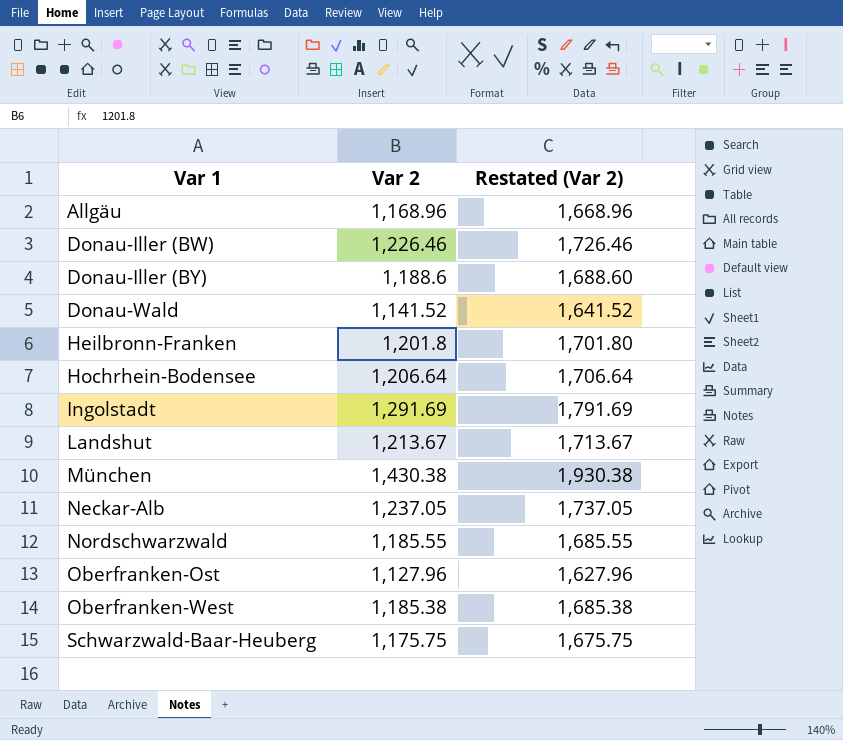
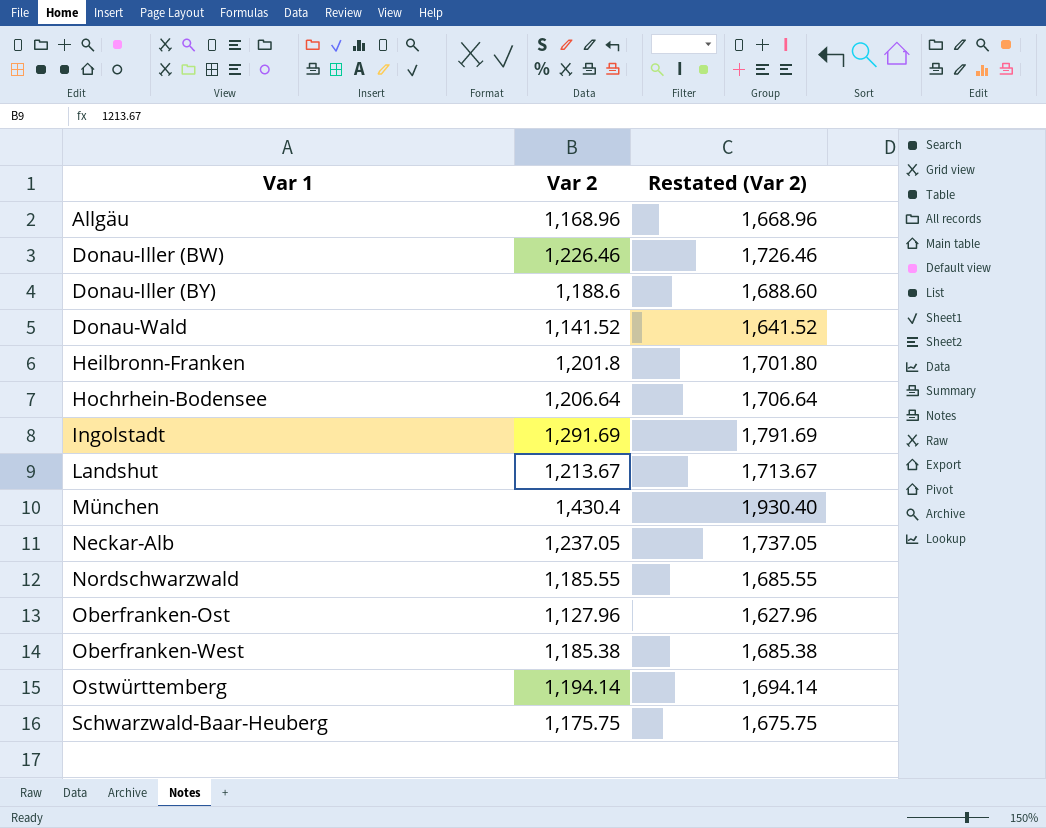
München | Var 2: 1,430.38 -> 1,430.4
München | Restated (Var 2): 1,930.38 -> 1,930.40
row Ostwürttemberg: none -> 1,194.14 | 1,694.14

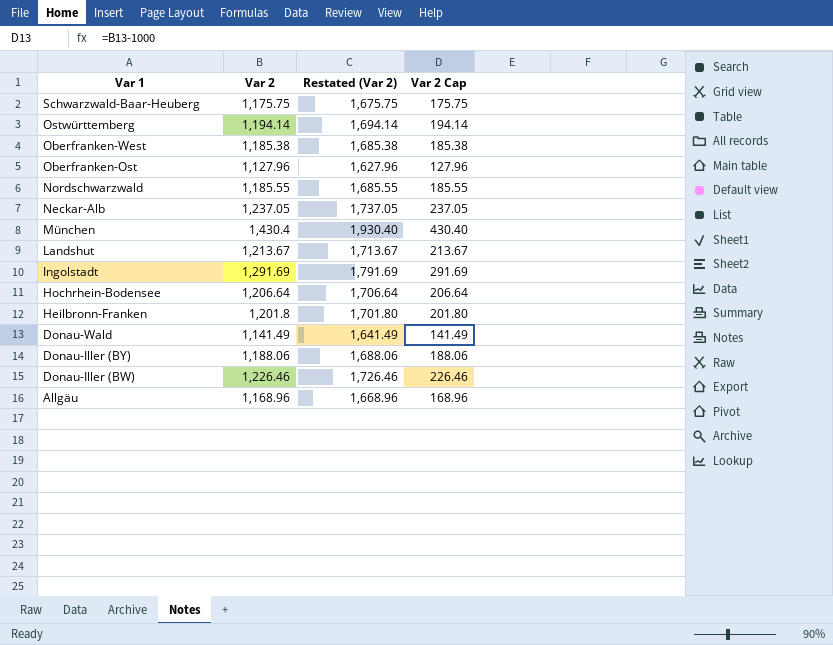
row order: Var 1 ascending -> Var 1 descending
column Var 2 Cap | formula: none -> [Var 2] - 1000
Donau-Wald | Var 2: 1,141.52 -> 1,141.49
Donau-Wald | Restated (Var 2): 1,641.52 -> 1,641.49
Donau-Iller (BY) | Var 2: 1,188.6 -> 1,188.06
Donau-Iller (BY) | Restated (Var 2): 1,688.60 -> 1,688.06

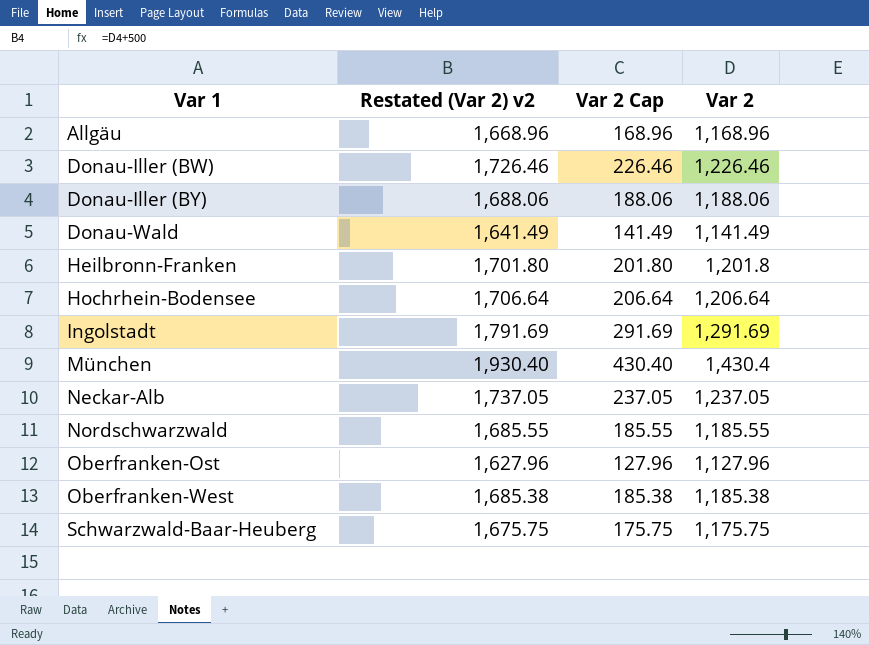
row order: Var 1 descending -> Var 1 ascending
column name: Restated (Var 2) -> Restated (Var 2) v2
column Var 2 | position: 2 -> 4
row Ostwürttemberg: 1,194.14 | 1,694.14 | 194.14 -> none
row Landshut: 1,213.67 | 1,713.67 | 213.67 -> none

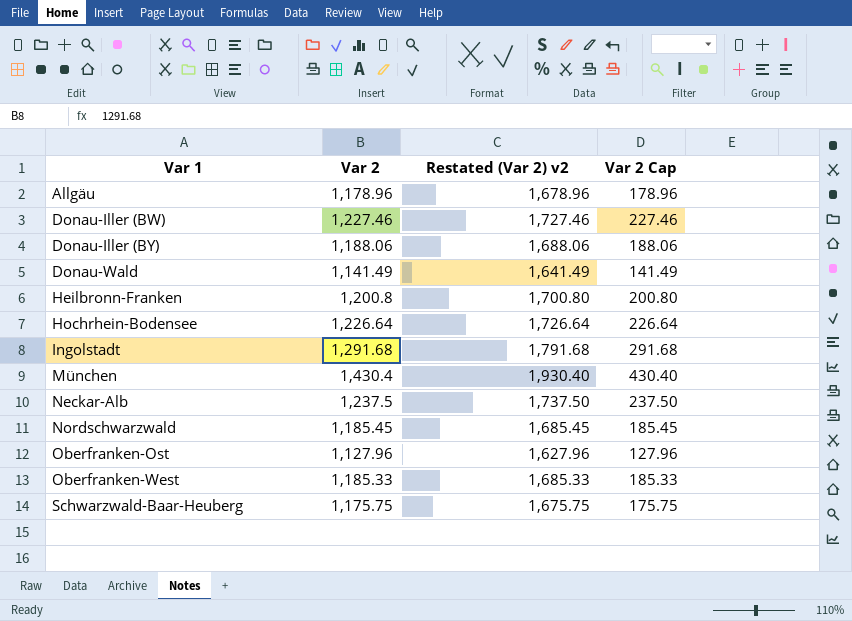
column Var 2 | position: 4 -> 2
Allgäu | Var 2: 1,168.96 -> 1,178.96
Allgäu | Restated (Var 2) v2: 1,668.96 -> 1,678.96
Allgäu | Var 2 Cap: 168.96 -> 178.96
Donau-Iller (BW) | Var 2: 1,226.46 -> 1,227.46
Donau-Iller (BW) | Restated (Var 2) v2: 1,726.46 -> 1,727.46
Donau-Iller (BW) | Var 2 Cap: 226.46 -> 227.46
Heilbronn-Franken | Var 2: 1,201.8 -> 1,200.8
Heilbronn-Franken | Restated (Var 2) v2: 1,701.80 -> 1,700.80
Heilbronn-Franken | Var 2 Cap: 201.80 -> 200.80
Hochrhein-Bodensee | Var 2: 1,206.64 -> 1,226.64
Hochrhein-Bodensee | Restated (Var 2) v2: 1,706.64 -> 1,726.64
Hochrhein-Bodensee | Var 2 Cap: 206.64 -> 226.64
Ingolstadt | Var 2: 1,291.69 -> 1,291.68
Ingolstadt | Restated (Var 2) v2: 1,791.69 -> 1,791.68
Ingolstadt | Var 2 Cap: 291.69 -> 291.68
Neckar-Alb | Var 2: 1,237.05 -> 1,237.5
Neckar-Alb | Restated (Var 2) v2: 1,737.05 -> 1,737.50
Neckar-Alb | Var 2 Cap: 237.05 -> 237.50
Nordschwarzwald | Var 2: 1,185.55 -> 1,185.45
Nordschwarzwald | Restated (Var 2) v2: 1,685.55 -> 1,685.45
Nordschwarzwald | Var 2 Cap: 185.55 -> 185.45
Oberfranken-West | Var 2: 1,185.38 -> 1,185.33
Oberfranken-West | Restated (Var 2) v2: 1,685.38 -> 1,685.33
Oberfranken-West | Var 2 Cap: 185.38 -> 185.33

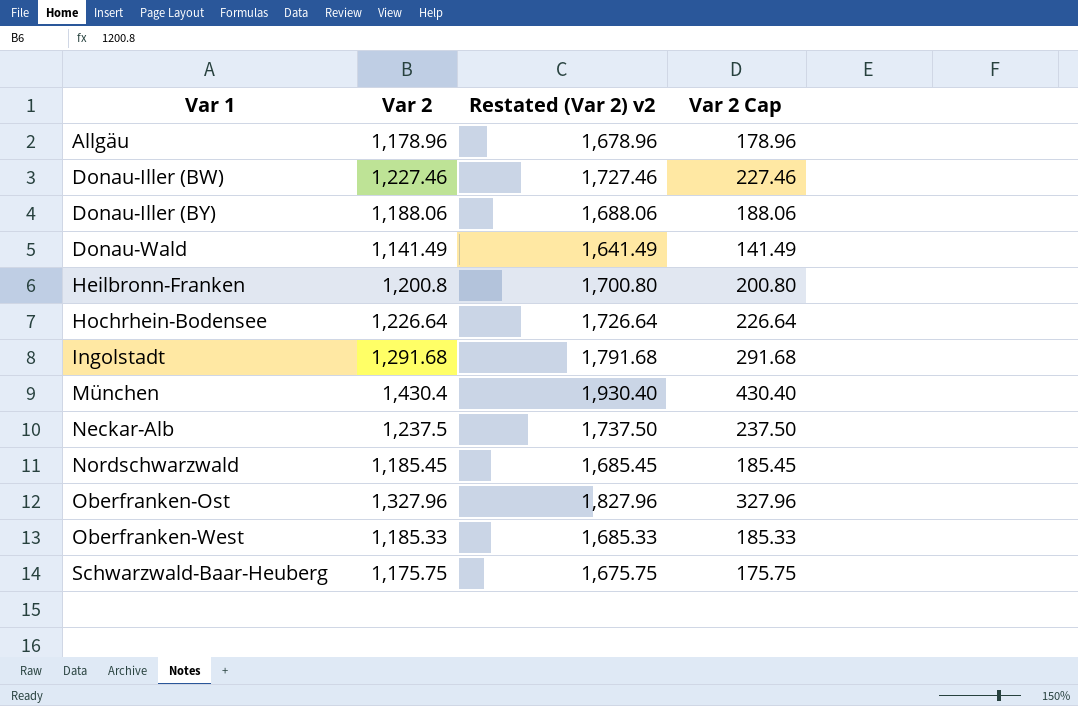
Oberfranken-Ost | Var 2: 1,127.96 -> 1,327.96
Oberfranken-Ost | Restated (Var 2) v2: 1,627.96 -> 1,827.96
Oberfranken-Ost | Var 2 Cap: 127.96 -> 327.96

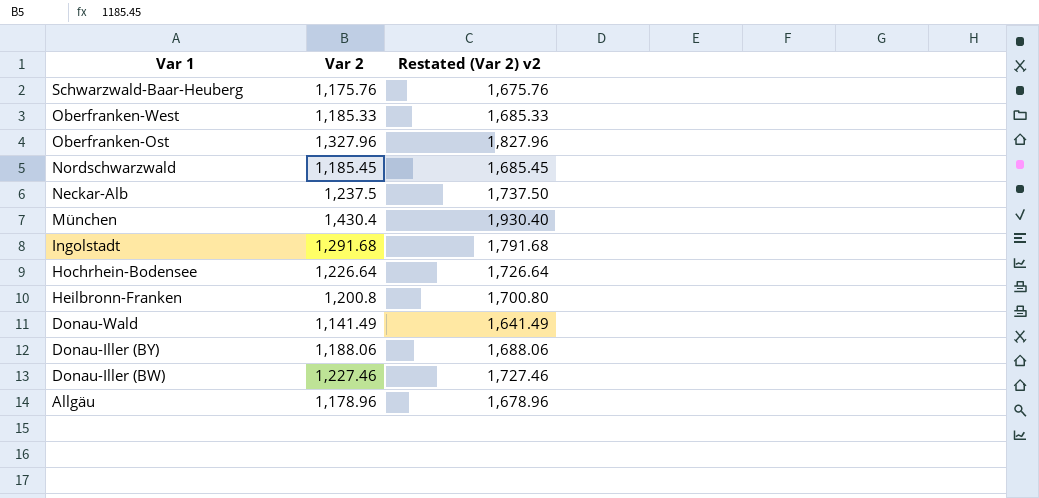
row order: Var 1 ascending -> Var 1 descending
column Var 2 Cap | formula: [Var 2] - 1000 -> none
Schwarzwald-Baar-Heuberg | Var 2: 1,175.75 -> 1,175.76
Schwarzwald-Baar-Heuberg | Restated (Var 2) v2: 1,675.75 -> 1,675.76

